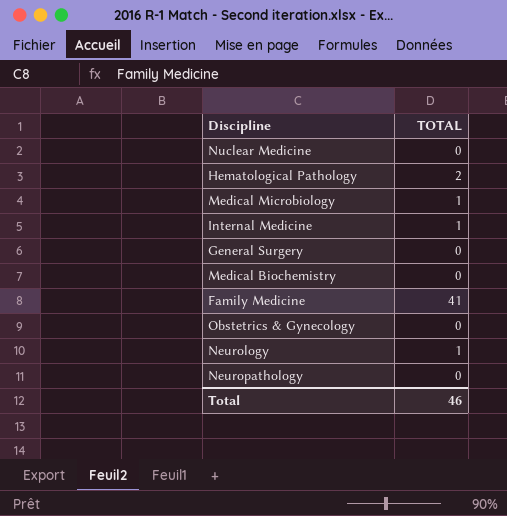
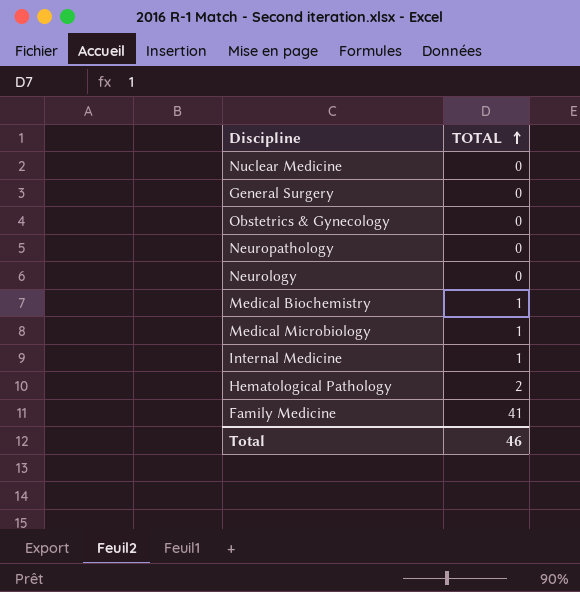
row order: none -> TOTAL ascending
Neurology | TOTAL: 1 -> 0
Medical Biochemistry | TOTAL: 0 -> 1

